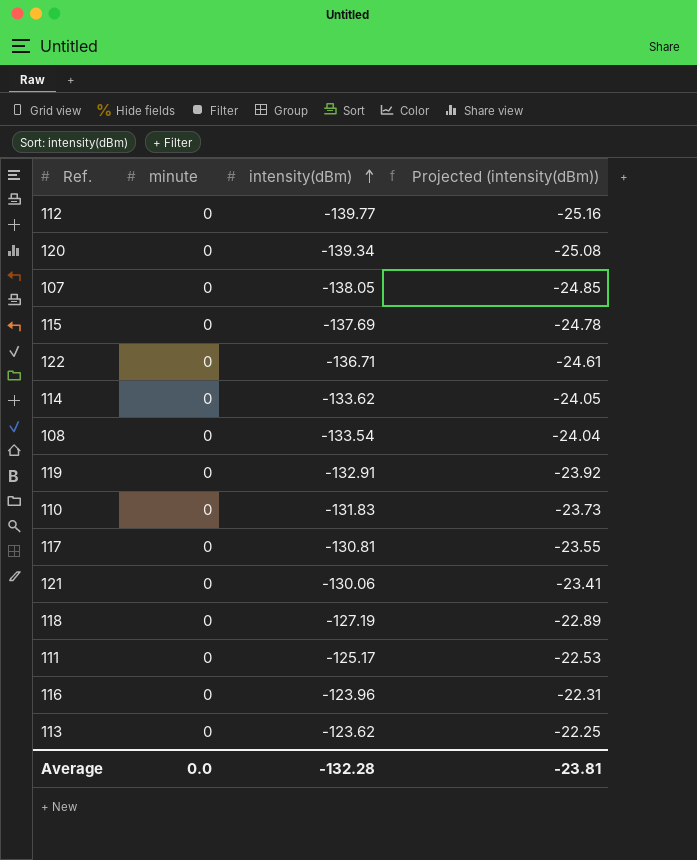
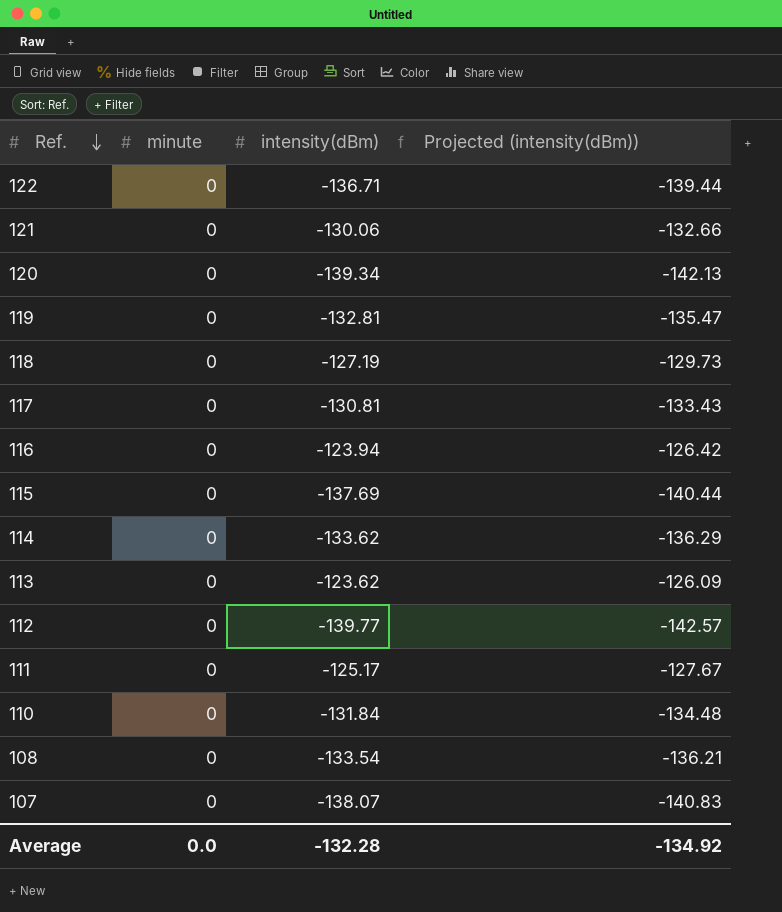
row order: intensity(dBm) ascending -> Ref. descending
column Projected (intensity(dBm)) | formula: [intensity(dBm)] * 0.18 -> [intensity(dBm)] * 1.02
119 | intensity(dBm): -132.91 -> -132.81
116 | intensity(dBm): -123.96 -> -123.94
110 | intensity(dBm): -131.83 -> -131.84
107 | intensity(dBm): -138.05 -> -138.07
Average | Projected (intensity(dBm)): -23.81 -> -134.92

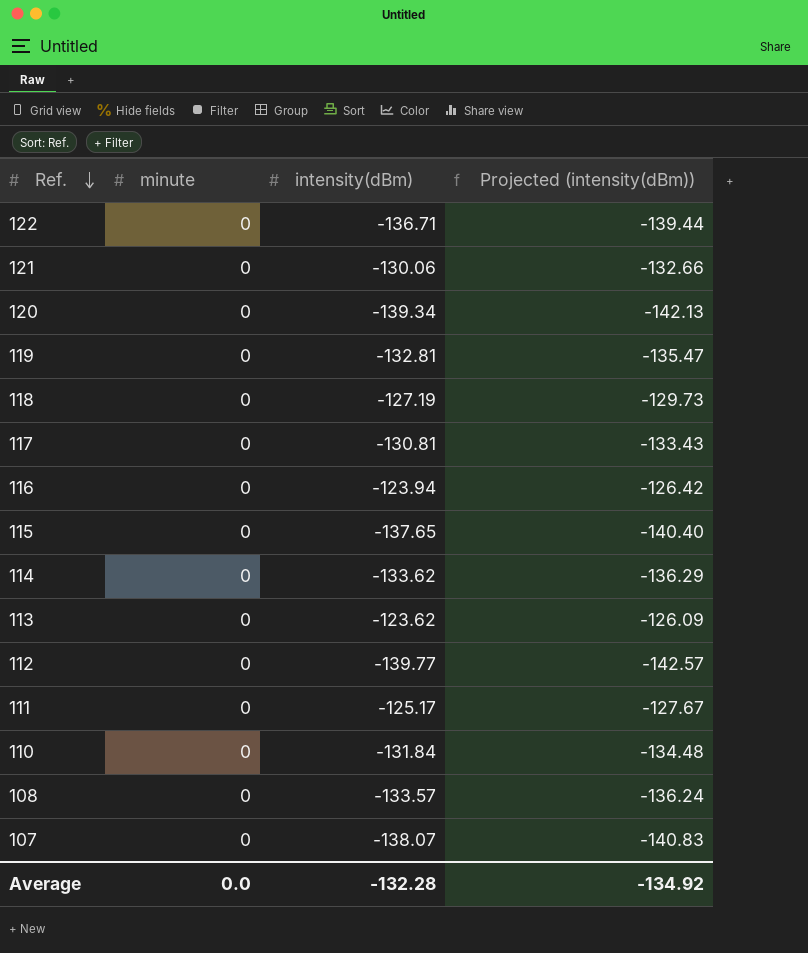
115 | intensity(dBm): -137.69 -> -137.65
115 | Projected (intensity(dBm)): -140.44 -> -140.40
108 | intensity(dBm): -133.54 -> -133.57
108 | Projected (intensity(dBm)): -136.21 -> -136.24

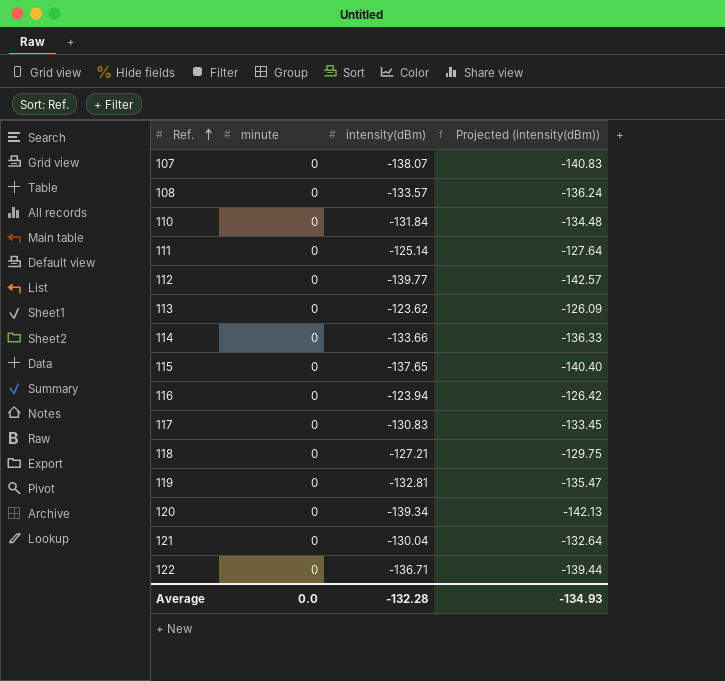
row order: Ref. descending -> Ref. ascending
111 | intensity(dBm): -125.17 -> -125.14
111 | Projected (intensity(dBm)): -127.67 -> -127.64
114 | intensity(dBm): -133.62 -> -133.66
114 | Projected (intensity(dBm)): -136.29 -> -136.33
117 | intensity(dBm): -130.81 -> -130.83
117 | Projected (intensity(dBm)): -133.43 -> -133.45
118 | intensity(dBm): -127.19 -> -127.21
118 | Projected (intensity(dBm)): -129.73 -> -129.75
121 | intensity(dBm): -130.06 -> -130.04
121 | Projected (intensity(dBm)): -132.66 -> -132.64
Average | Projected (intensity(dBm)): -134.92 -> -134.93

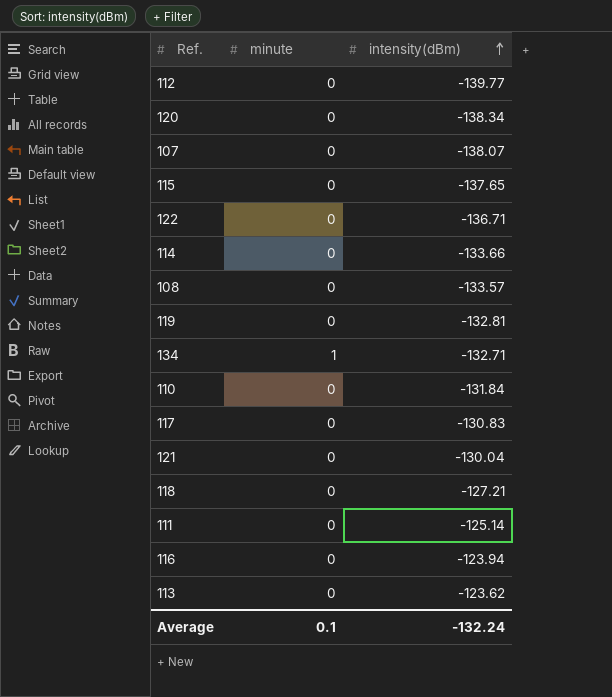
row order: Ref. ascending -> intensity(dBm) ascending
column Projected (intensity(dBm)) | formula: [intensity(dBm)] * 1.02 -> none
120 | intensity(dBm): -139.34 -> -138.34
row 134: none -> 1 | -132.71
Average | minute: 0.0 -> 0.1
Average | intensity(dBm): -132.28 -> -132.24

